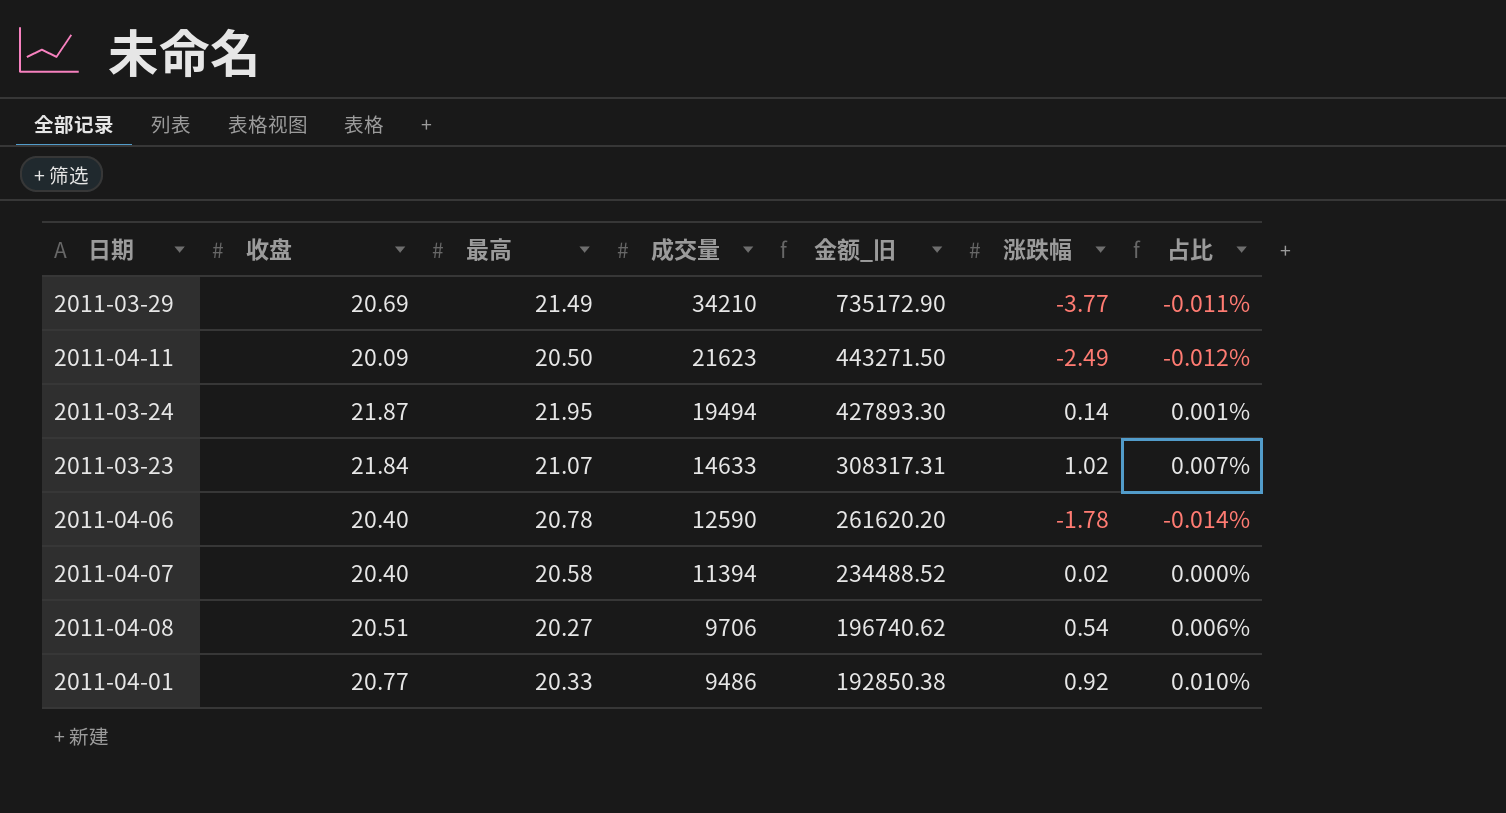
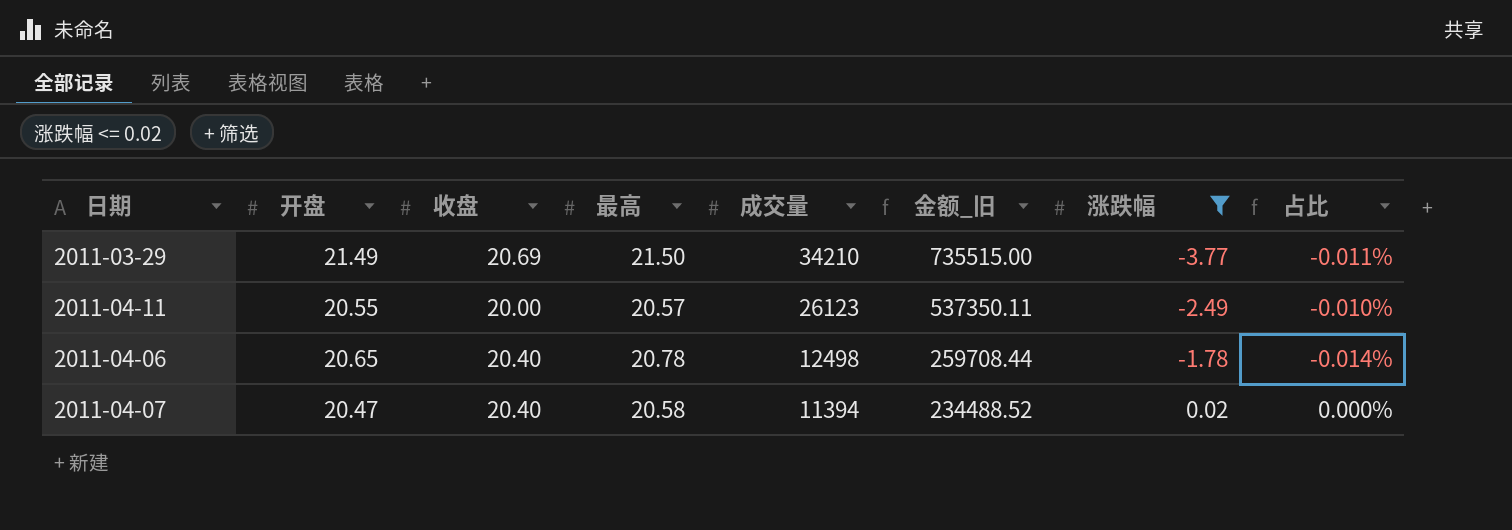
filter: none -> 涨跌幅 <= 0.02
column 开盘 | position: none -> 2
2011-03-29 | 最高: 21.49 -> 21.50
2011-03-29 | 金额_旧: 735172.90 -> 735515.00
2011-04-11 | 收盘: 20.09 -> 20.00
2011-04-11 | 最高: 20.50 -> 20.57
2011-04-11 | 成交量: 21623 -> 26123
2011-04-11 | 金额_旧: 443271.50 -> 537350.11
2011-04-11 | 占比: -0.012% -> -0.010%
2011-04-06 | 成交量: 12590 -> 12498
2011-04-06 | 金额_旧: 261620.20 -> 259708.44

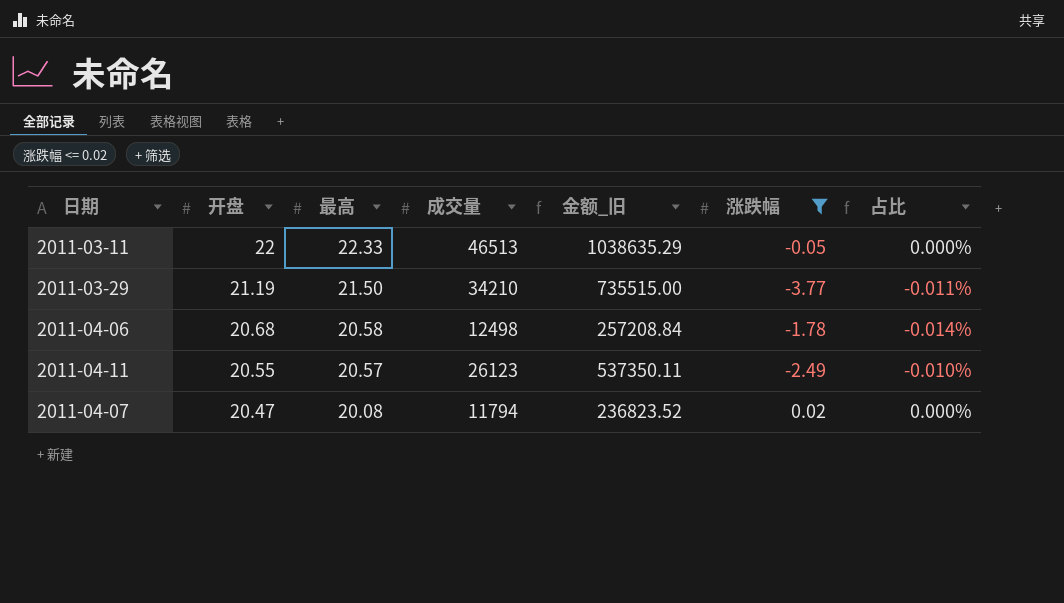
row order: 成交量 descending -> 开盘 descending
column 收盘 | position: 3 -> none
row 2011-03-11: none -> 22 | 22.33 | 46513 | 1038635.29 | -0.05 | 0.000%
2011-03-29 | 开盘: 21.49 -> 21.19
2011-04-06 | 开盘: 20.65 -> 20.68
2011-04-06 | 最高: 20.78 -> 20.58
2011-04-06 | 金额_旧: 259708.44 -> 257208.84
2011-04-07 | 最高: 20.58 -> 20.08
2011-04-07 | 成交量: 11394 -> 11794
2011-04-07 | 金额_旧: 234488.52 -> 236823.52

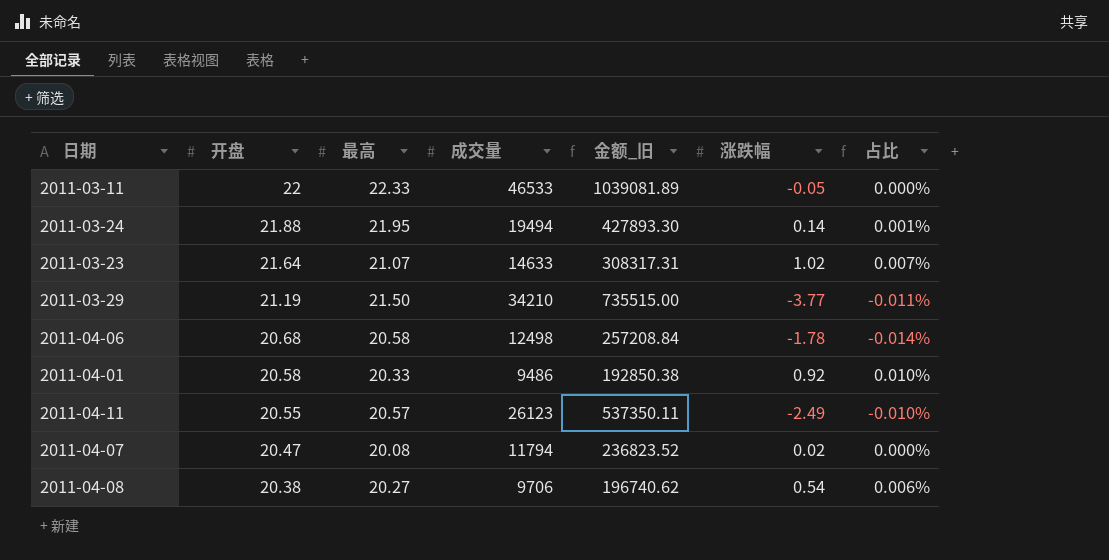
filter: 涨跌幅 <= 0.02 -> none
2011-03-11 | 成交量: 46513 -> 46533
2011-03-11 | 金额_旧: 1038635.29 -> 1039081.89

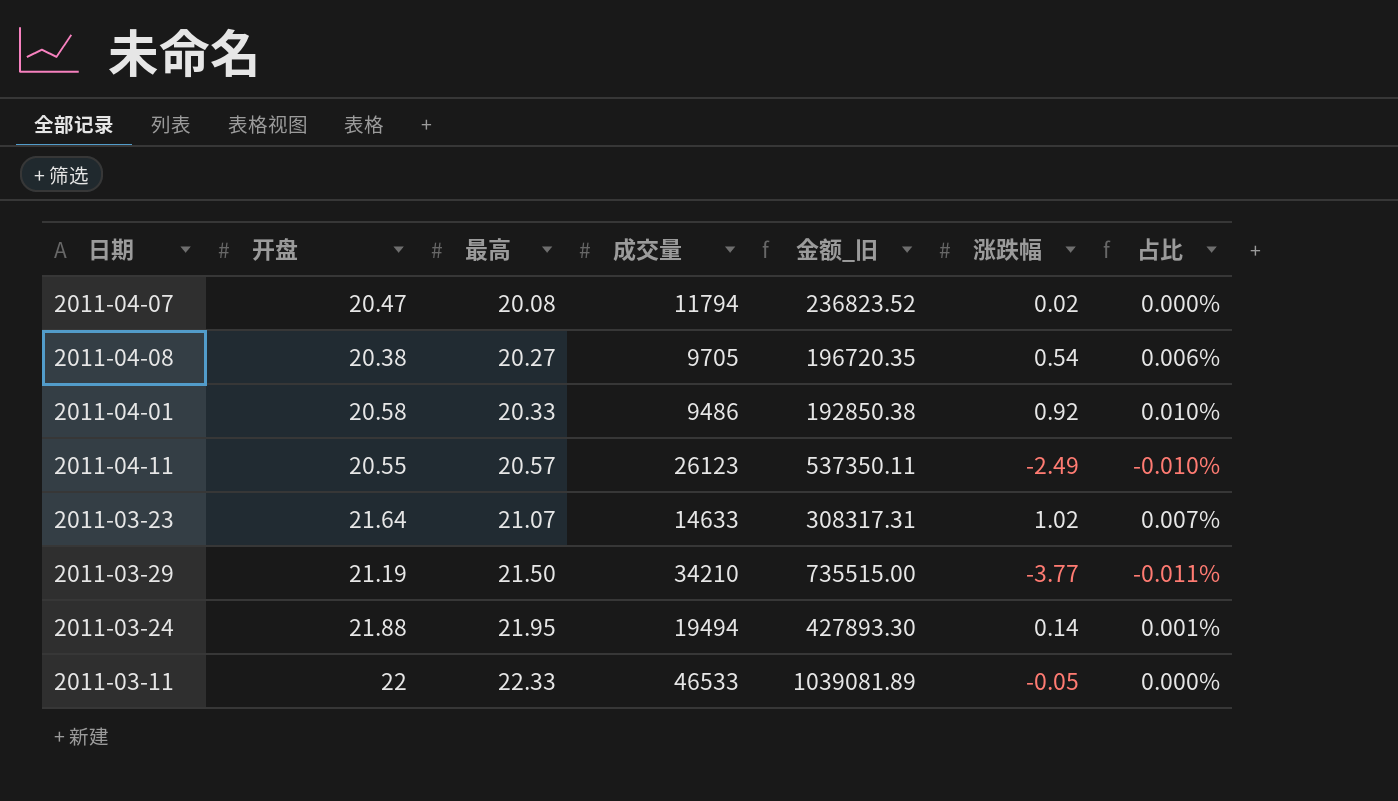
row order: 开盘 descending -> 最高 ascending
row 2011-04-06: 20.68 | 20.58 | 12498 | 257208.84 | -1.78 | -0.014% -> none
2011-04-08 | 成交量: 9706 -> 9705
2011-04-08 | 金额_旧: 196740.62 -> 196720.35

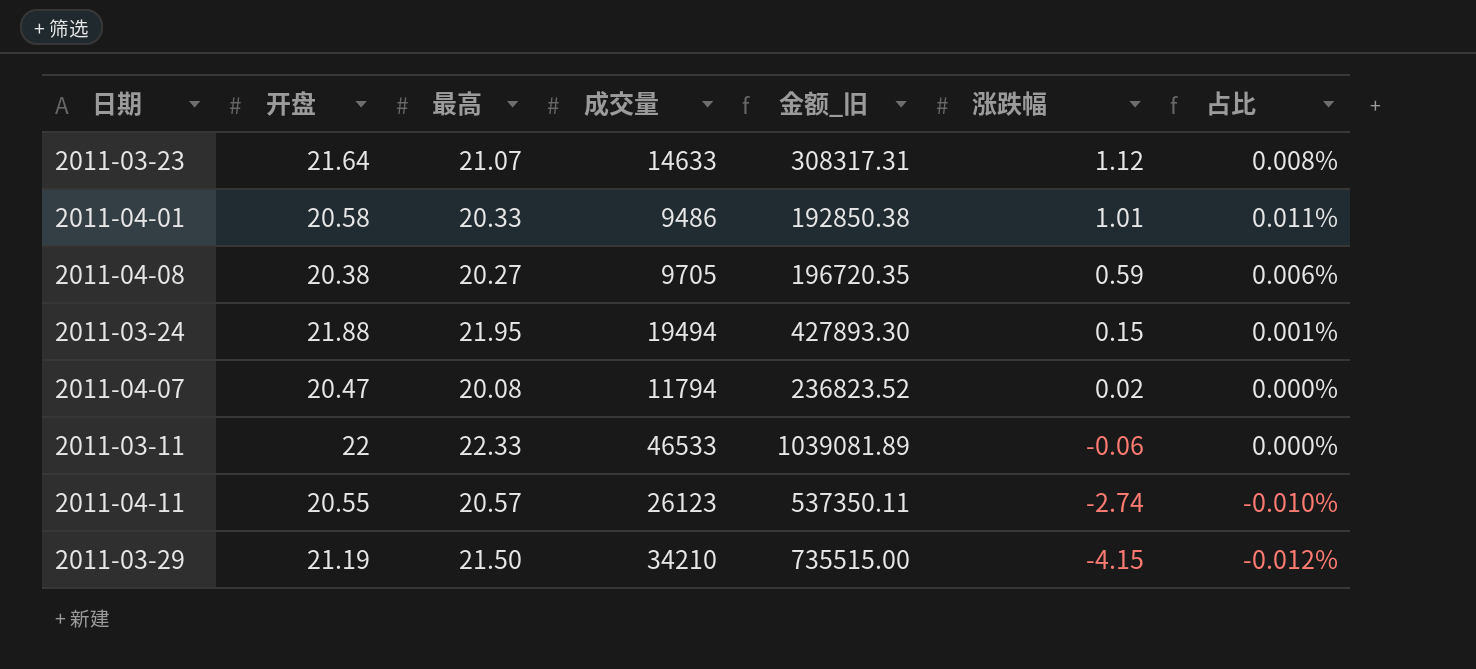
row order: 最高 ascending -> 涨跌幅 descending
2011-03-23 | 涨跌幅: 1.02 -> 1.12
2011-03-23 | 占比: 0.007% -> 0.008%
2011-04-01 | 涨跌幅: 0.92 -> 1.01
2011-04-01 | 占比: 0.010% -> 0.011%
2011-04-08 | 涨跌幅: 0.54 -> 0.59
2011-03-24 | 涨跌幅: 0.14 -> 0.15
2011-03-11 | 涨跌幅: -0.05 -> -0.06
2011-04-11 | 涨跌幅: -2.49 -> -2.74
2011-03-29 | 涨跌幅: -3.77 -> -4.15
2011-03-29 | 占比: -0.011% -> -0.012%

